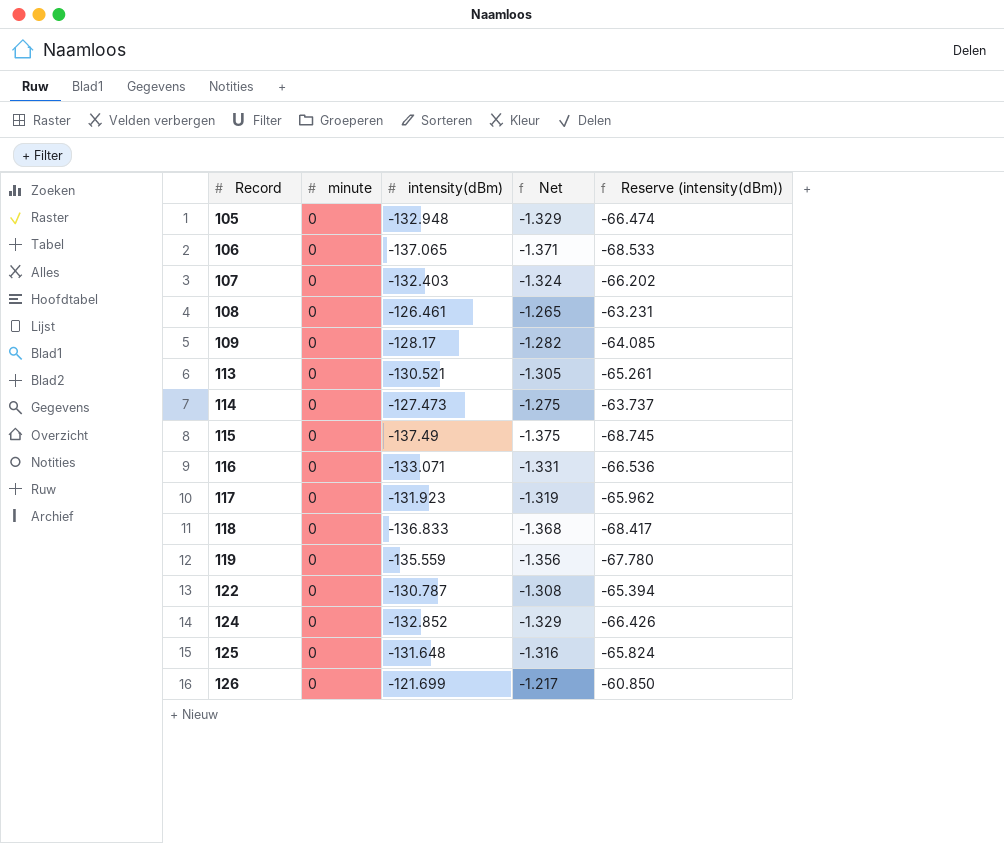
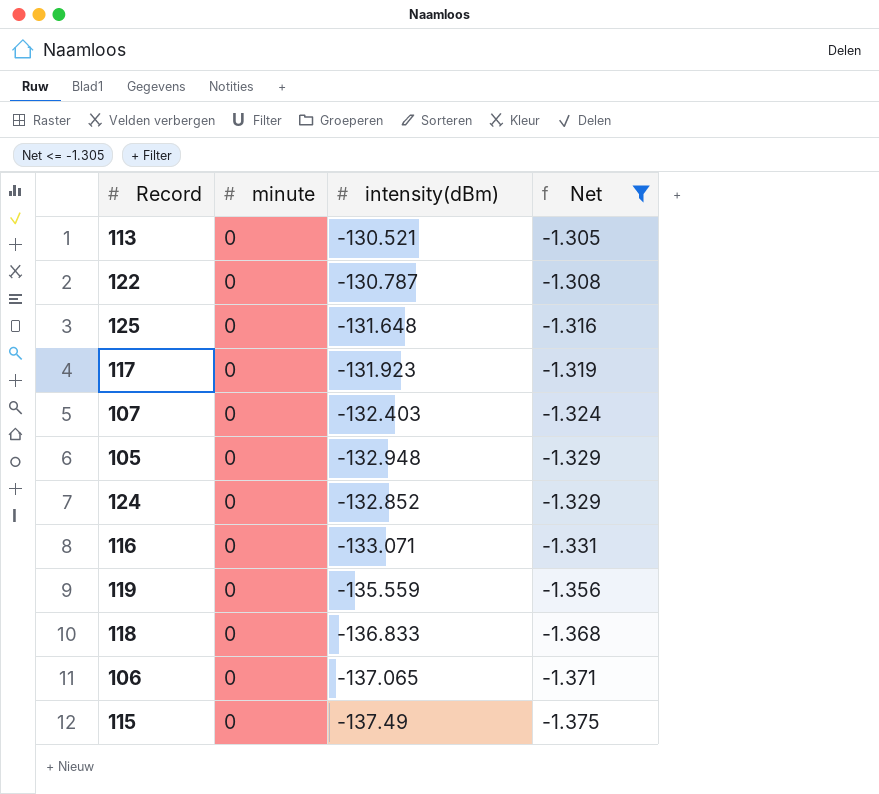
filter: none -> Net <= -1.305
row order: Record ascending -> Net descending
column Reserve (intensity(dBm)) | formula: [intensity(dBm)] * 0.5 -> none

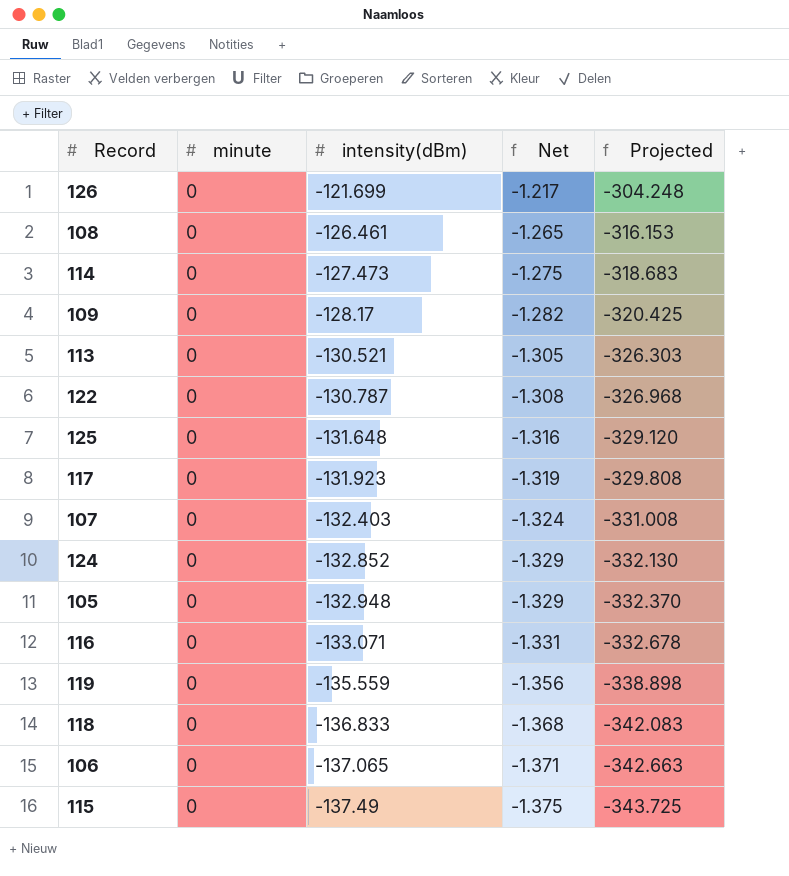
filter: Net <= -1.305 -> none
row order: Net descending -> intensity(dBm) descending
column Projected | formula: none -> [intensity(dBm)] * 2.5

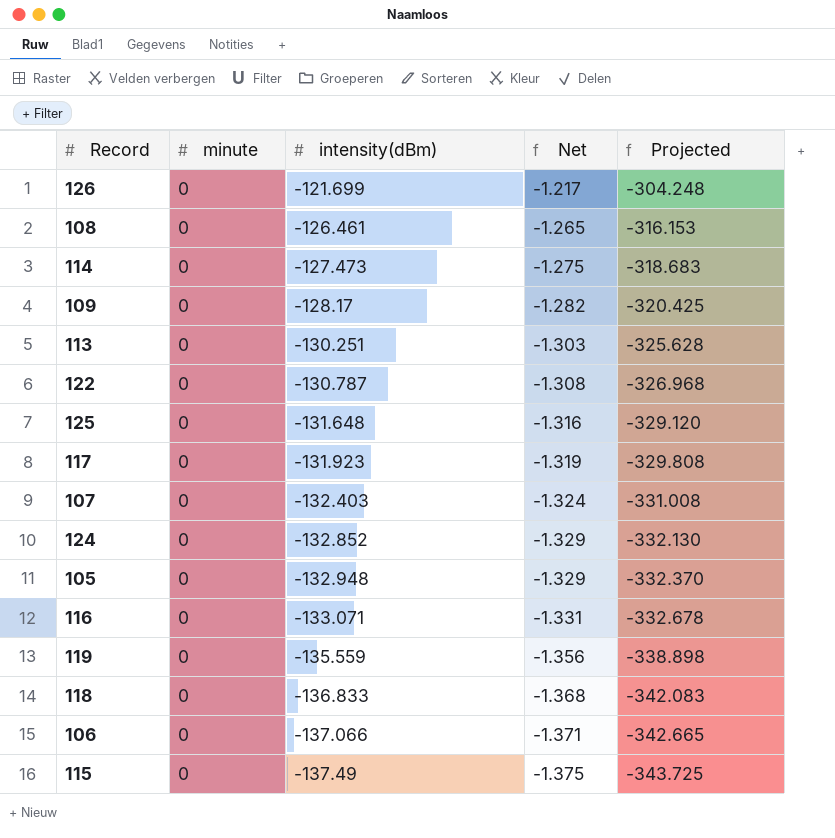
113 | intensity(dBm): -130.521 -> -130.251
113 | Net: -1.305 -> -1.303
113 | Projected: -326.303 -> -325.628
106 | intensity(dBm): -137.065 -> -137.066
106 | Projected: -342.663 -> -342.665

